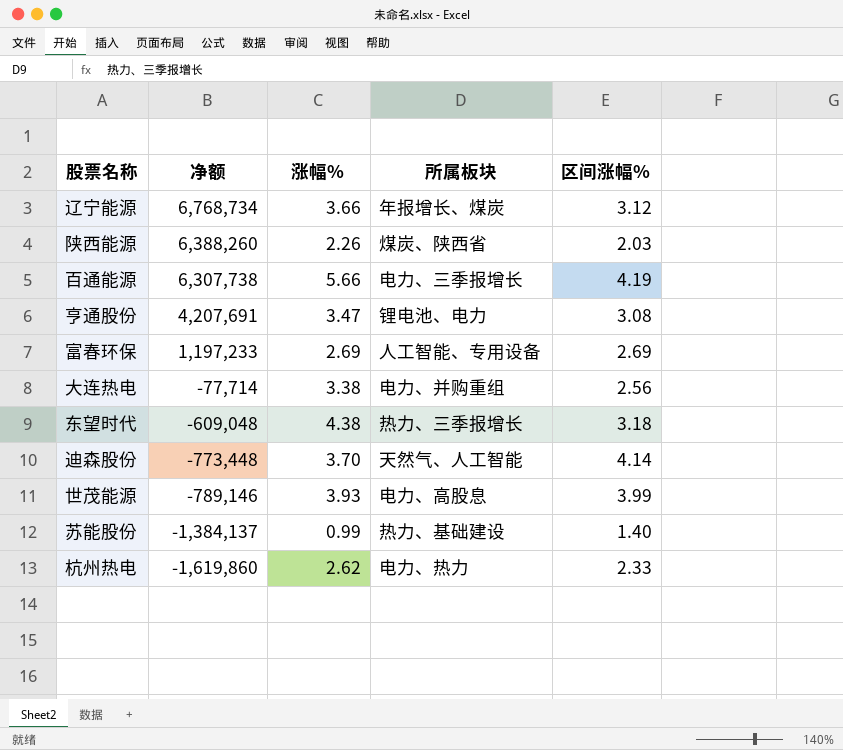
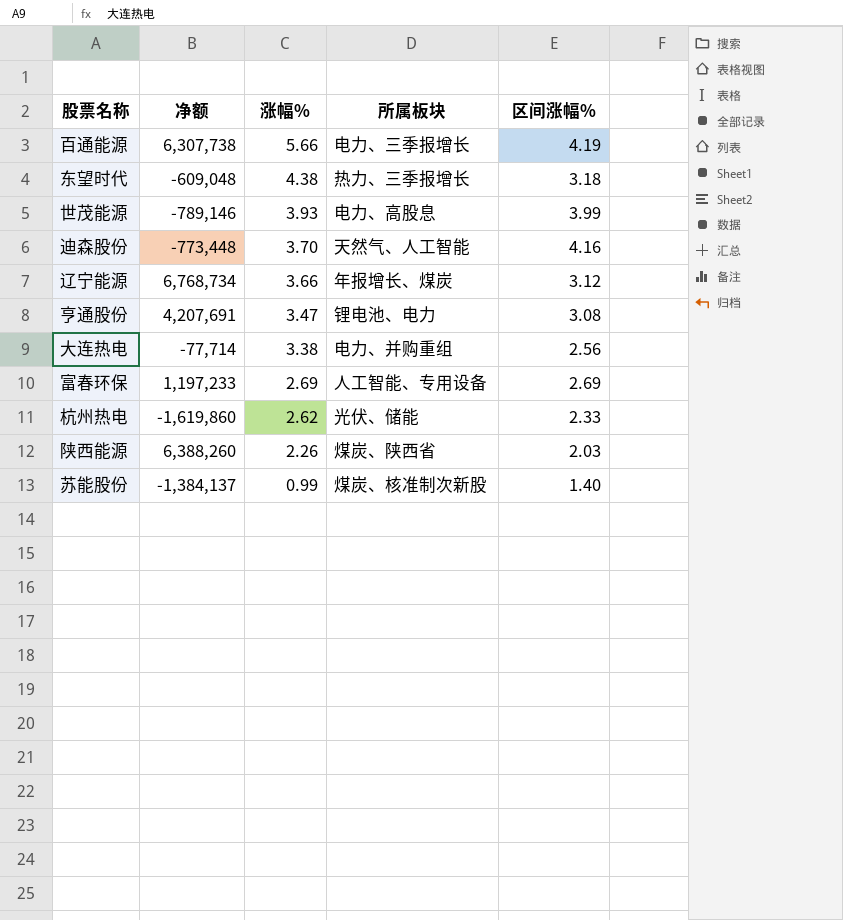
row order: 净额 descending -> 涨幅% descending
迪森股份 | 区间涨幅%: 4.14 -> 4.16
杭州热电 | 所属板块: 电力、热力 -> 光伏、储能
苏能股份 | 所属板块: 热力、基础建设 -> 煤炭、核准制次新股

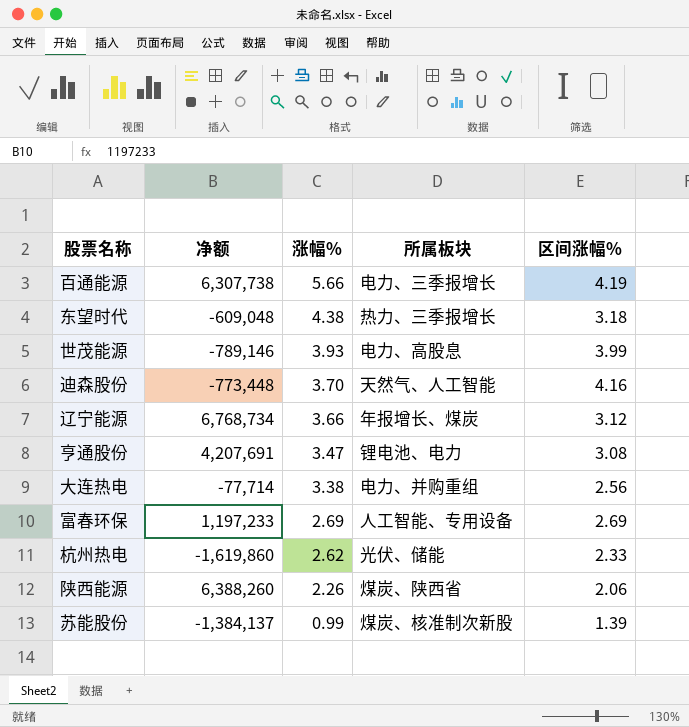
陕西能源 | 区间涨幅%: 2.03 -> 2.06
苏能股份 | 区间涨幅%: 1.40 -> 1.39

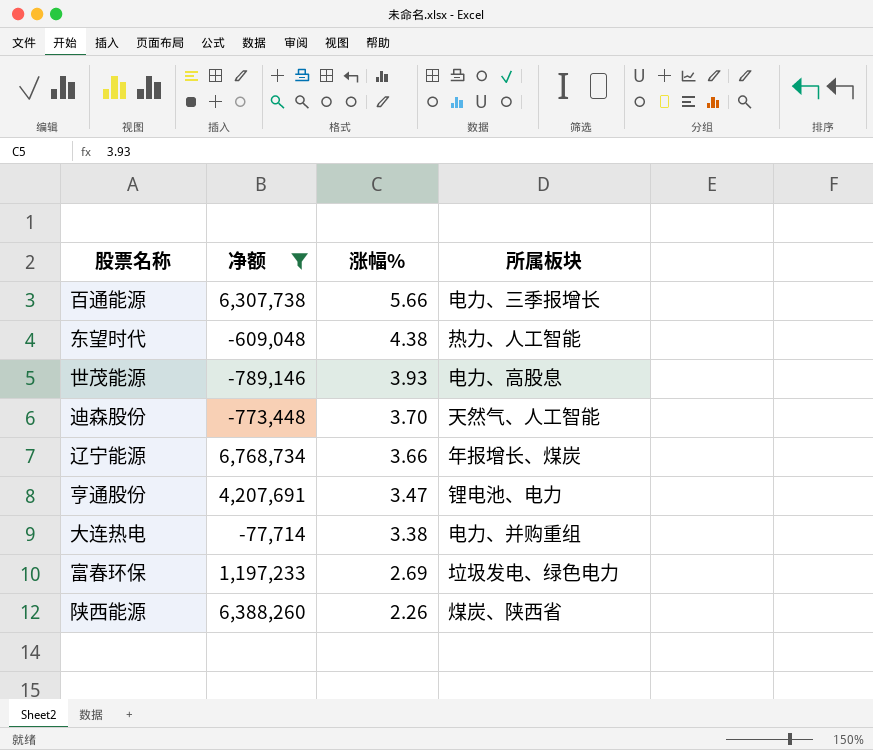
filter: none -> 净额 >= -789,146
column 区间涨幅% | position: 5 -> none
东望时代 | 所属板块: 热力、三季报增长 -> 热力、人工智能
富春环保 | 所属板块: 人工智能、专用设备 -> 垃圾发电、绿色电力

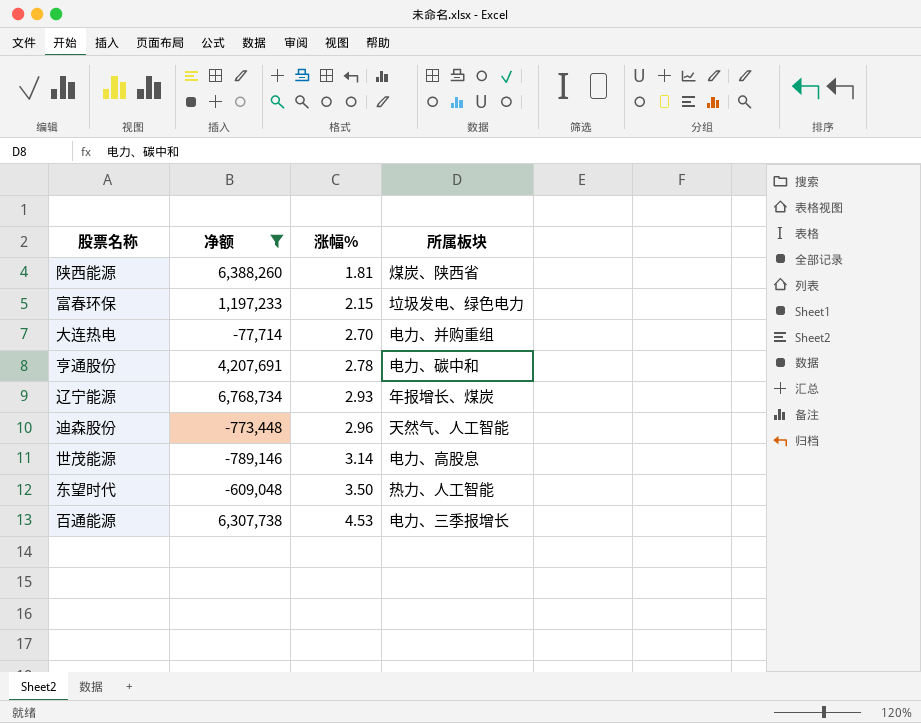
row order: 涨幅% descending -> 涨幅% ascending
陕西能源 | 涨幅%: 2.26 -> 1.81
富春环保 | 涨幅%: 2.69 -> 2.15
大连热电 | 涨幅%: 3.38 -> 2.70
亨通股份 | 涨幅%: 3.47 -> 2.78
亨通股份 | 所属板块: 锂电池、电力 -> 电力、碳中和
辽宁能源 | 涨幅%: 3.66 -> 2.93
迪森股份 | 涨幅%: 3.70 -> 2.96
世茂能源 | 涨幅%: 3.93 -> 3.14
东望时代 | 涨幅%: 4.38 -> 3.50
百通能源 | 涨幅%: 5.66 -> 4.53

